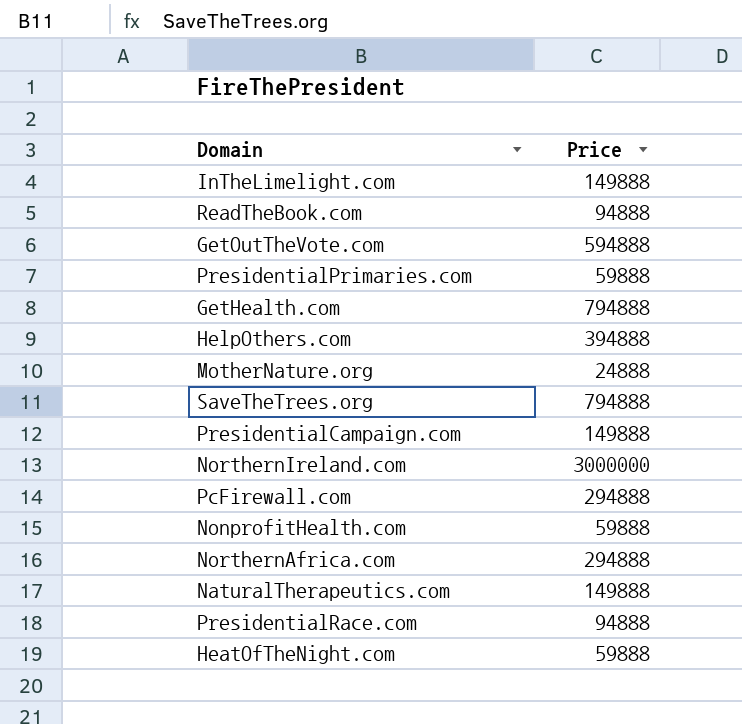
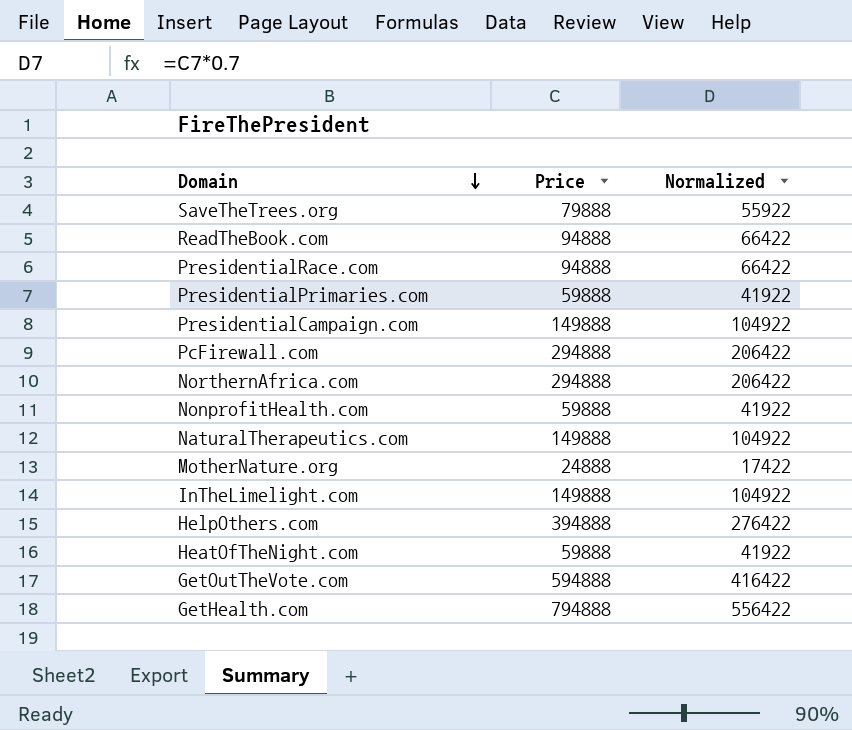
row order: none -> Domain descending
column Normalized | formula: none -> [Price] * 0.7
row NorthernIreland.com: 3000000 -> none
SaveTheTrees.org | Price: 794888 -> 79888

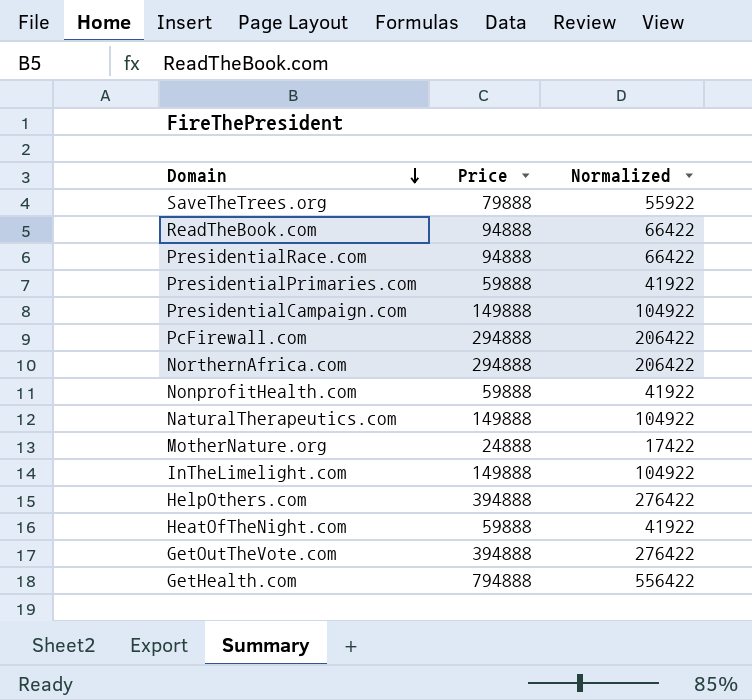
GetOutTheVote.com | Price: 594888 -> 394888
GetOutTheVote.com | Normalized: 416422 -> 276422

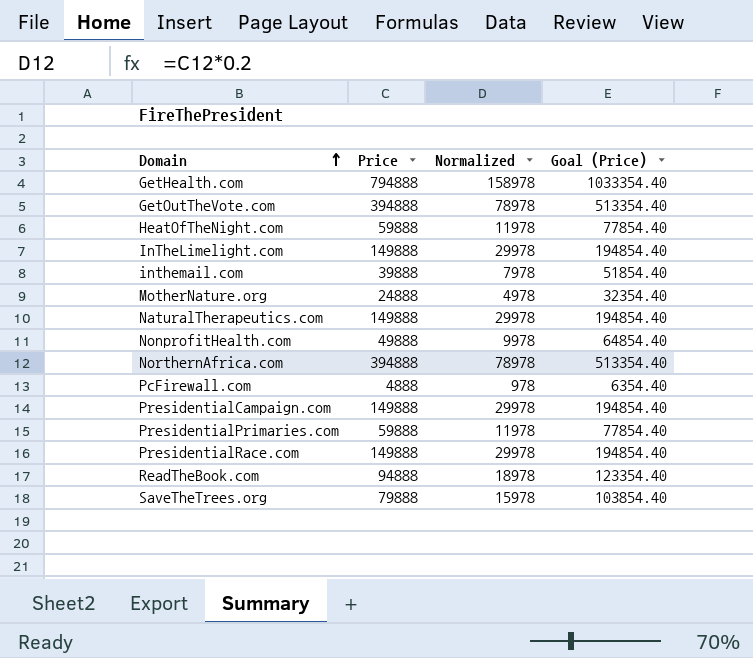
row order: Domain descending -> Domain ascending
column Normalized | formula: [Price] * 0.7 -> [Price] * 0.2
column Goal (Price) | formula: none -> [Price] * 1.3
row HelpOthers.com: 394888 | 276422 -> none
row inthemail.com: none -> 39888 | 7978 | 51854.40
NonprofitHealth.com | Price: 59888 -> 49888
NorthernAfrica.com | Price: 294888 -> 394888
PcFirewall.com | Price: 294888 -> 4888
PresidentialRace.com | Price: 94888 -> 149888

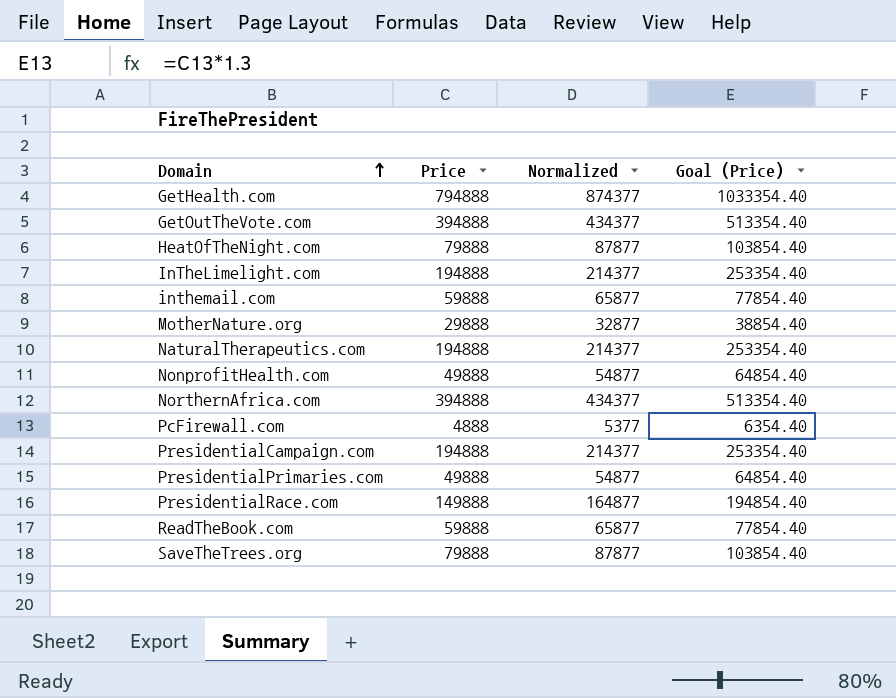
column Normalized | formula: [Price] * 0.2 -> [Price] * 1.1
HeatOfTheNight.com | Price: 59888 -> 79888
HeatOfTheNight.com | Goal (Price): 77854.40 -> 103854.40
InTheLimelight.com | Price: 149888 -> 194888
InTheLimelight.com | Goal (Price): 194854.40 -> 253354.40
inthemail.com | Price: 39888 -> 59888
inthemail.com | Goal (Price): 51854.40 -> 77854.40
MotherNature.org | Price: 24888 -> 29888
MotherNature.org | Goal (Price): 32354.40 -> 38854.40
NaturalTherapeutics.com | Price: 149888 -> 194888
NaturalTherapeutics.com | Goal (Price): 194854.40 -> 253354.40
PresidentialCampaign.com | Price: 149888 -> 194888
PresidentialCampaign.com | Goal (Price): 194854.40 -> 253354.40
PresidentialPrimaries.com | Price: 59888 -> 49888
PresidentialPrimaries.com | Goal (Price): 77854.40 -> 64854.40
ReadTheBook.com | Price: 94888 -> 59888
ReadTheBook.com | Goal (Price): 123354.40 -> 77854.40

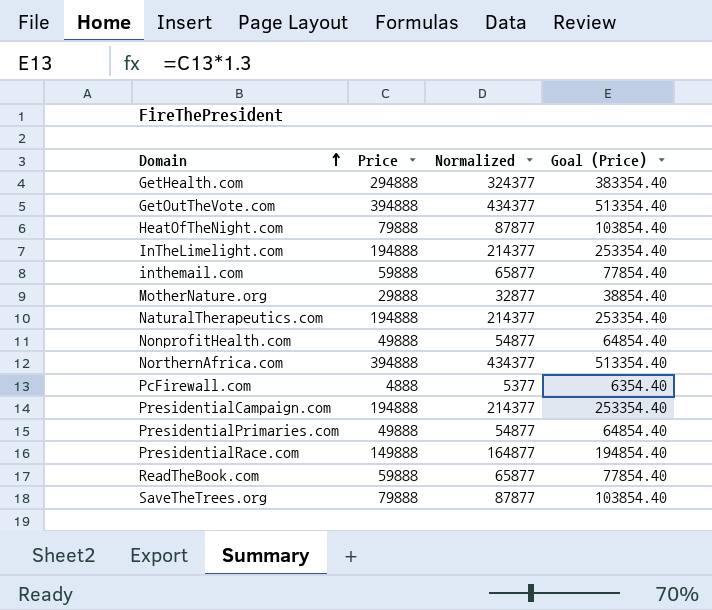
GetHealth.com | Price: 794888 -> 294888
GetHealth.com | Normalized: 874377 -> 324377
GetHealth.com | Goal (Price): 1033354.40 -> 383354.40

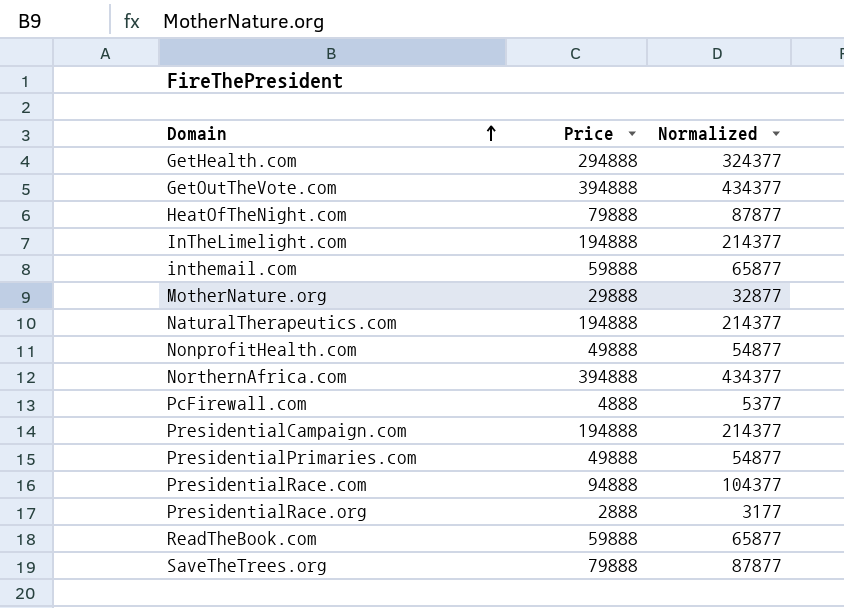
column Goal (Price) | formula: [Price] * 1.3 -> none
PresidentialRace.com | Price: 149888 -> 94888
PresidentialRace.com | Normalized: 164877 -> 104377
row PresidentialRace.org: none -> 2888 | 3177

